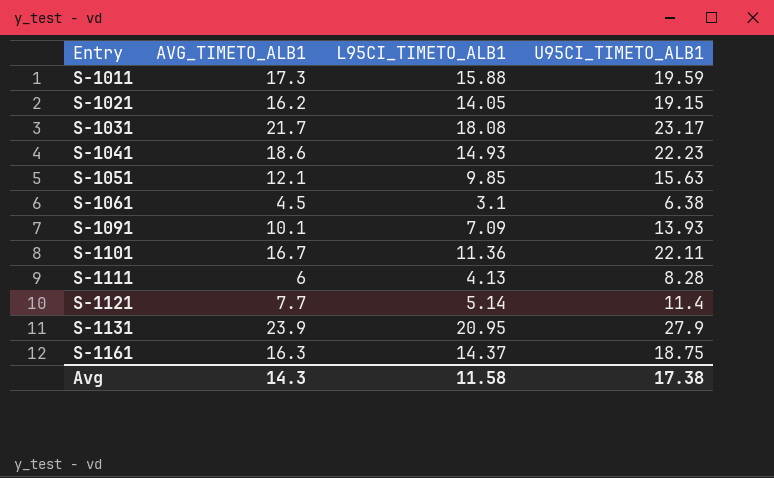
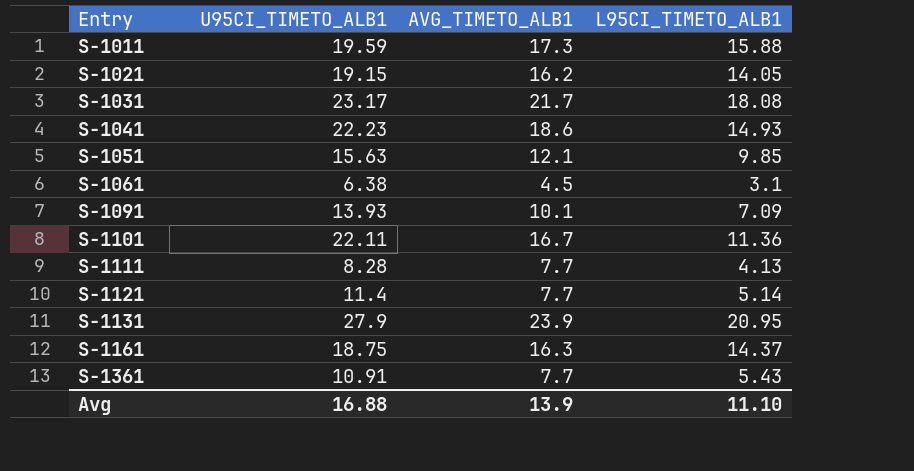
column U95CI_TIMETO_ALB1 | position: 4 -> 2
S-1111 | AVG_TIMETO_ALB1: 6 -> 7.7
row S-1361: none -> 10.91 | 7.7 | 5.43
Avg | U95CI_TIMETO_ALB1: 17.38 -> 16.88
Avg | AVG_TIMETO_ALB1: 14.3 -> 13.9
Avg | L95CI_TIMETO_ALB1: 11.58 -> 11.10

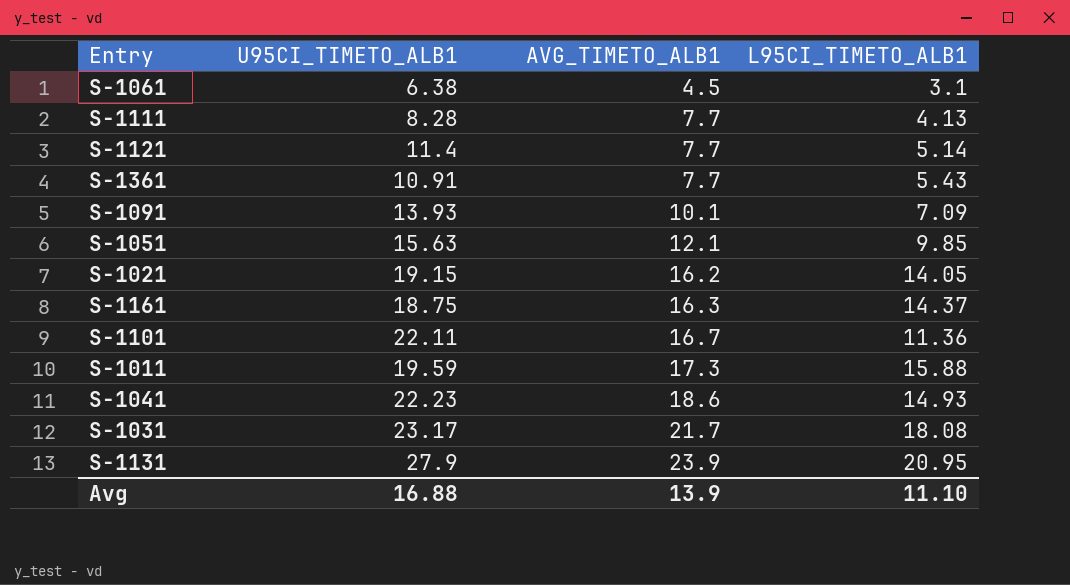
row order: Entry ascending -> AVG_TIMETO_ALB1 ascending

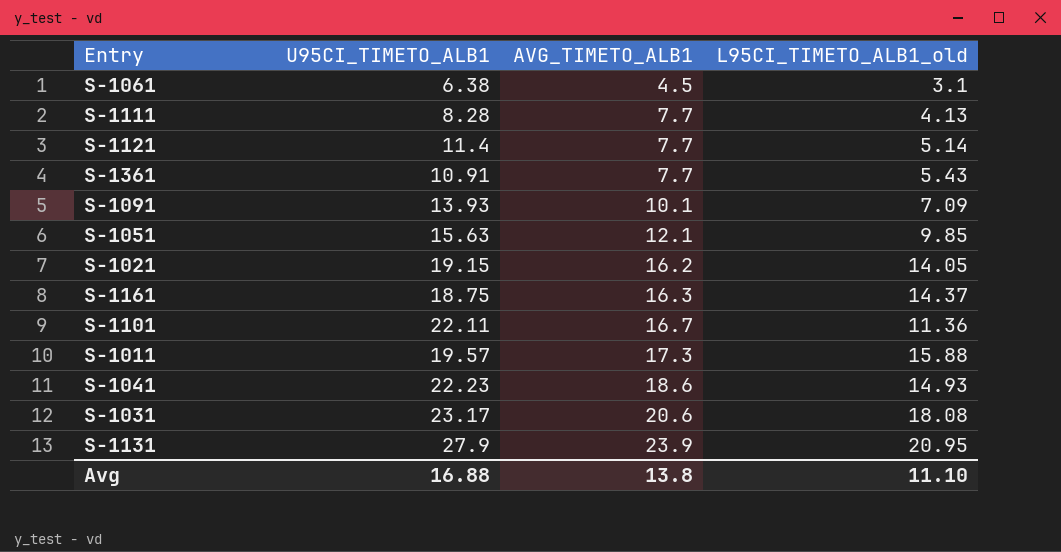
column name: L95CI_TIMETO_ALB1 -> L95CI_TIMETO_ALB1_old
S-1011 | U95CI_TIMETO_ALB1: 19.59 -> 19.57
S-1031 | AVG_TIMETO_ALB1: 21.7 -> 20.6
Avg | AVG_TIMETO_ALB1: 13.9 -> 13.8

